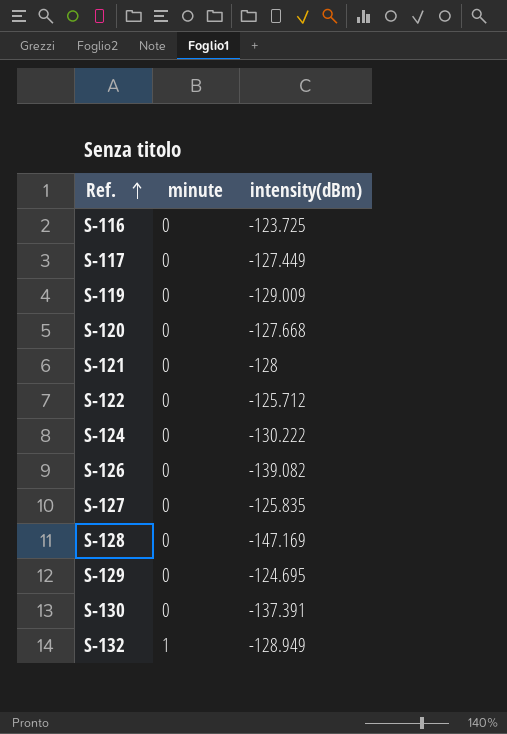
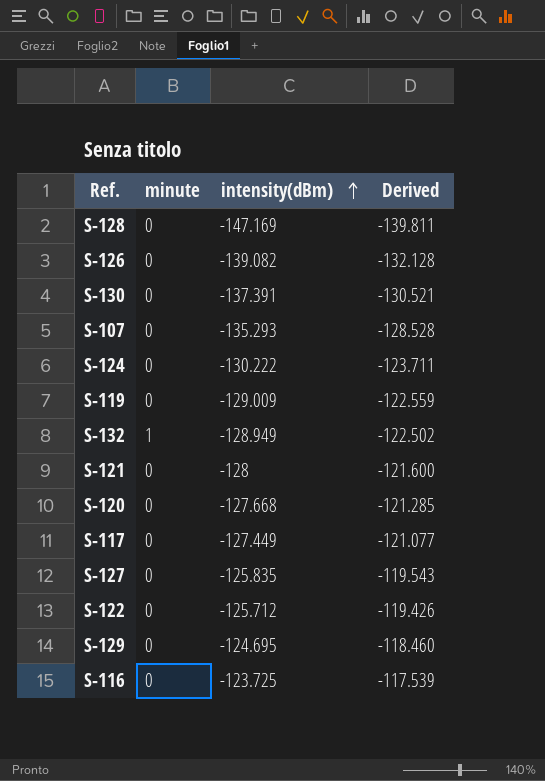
row order: Ref. ascending -> intensity(dBm) ascending
column Derived | formula: none -> [intensity(dBm)] * 0.95
row S-107: none -> 0 | -135.293 | -128.528

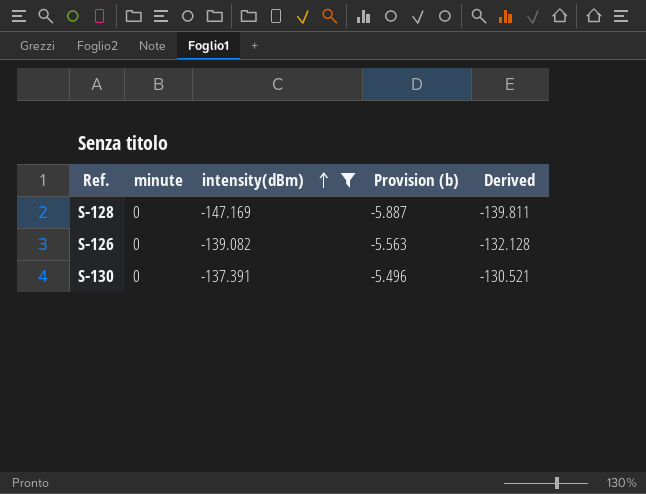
filter: none -> intensity(dBm) <= -137.391
column Provision (b) | formula: none -> [intensity(dBm)] * 0.04

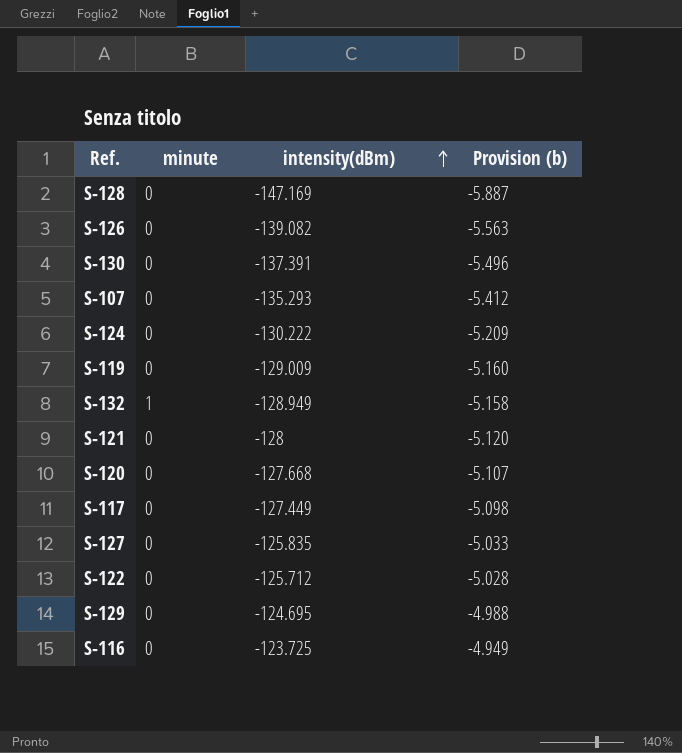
filter: intensity(dBm) <= -137.391 -> none
column Derived | formula: [intensity(dBm)] * 0.95 -> none

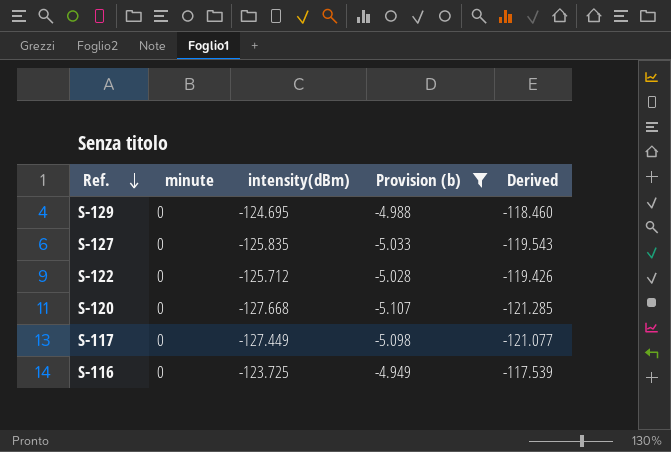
filter: none -> Provision (b) >= -5.107
row order: intensity(dBm) ascending -> Ref. descending
column Derived | formula: none -> [intensity(dBm)] * 0.95

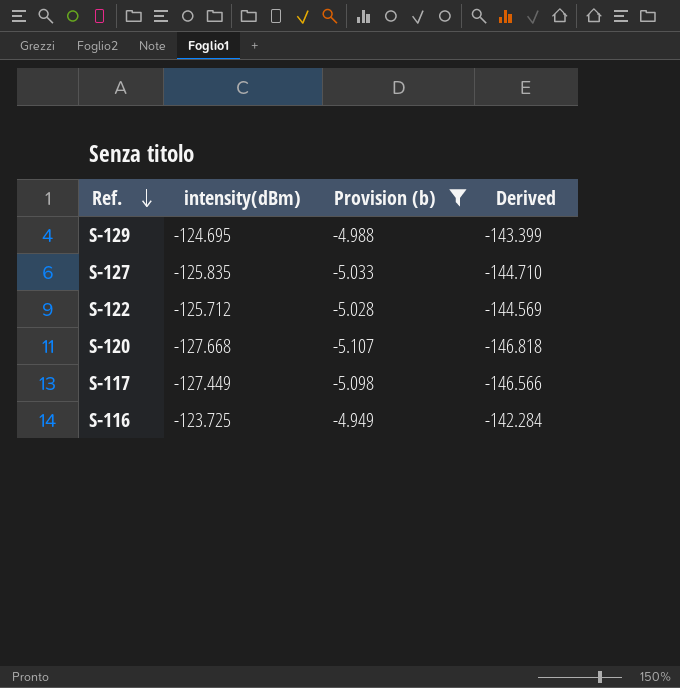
column minute | position: 2 -> none
column Derived | formula: [intensity(dBm)] * 0.95 -> [intensity(dBm)] * 1.15

